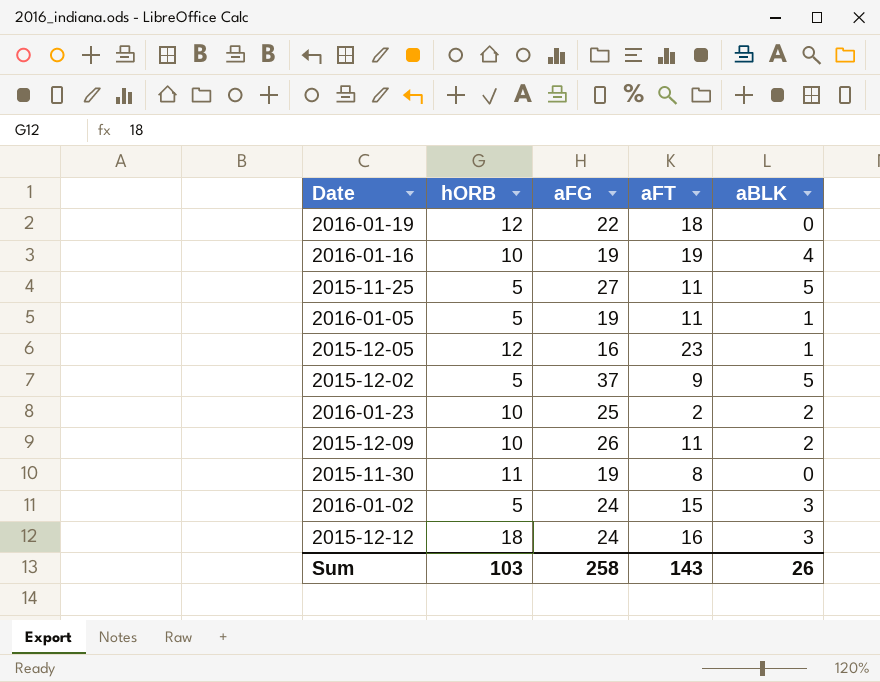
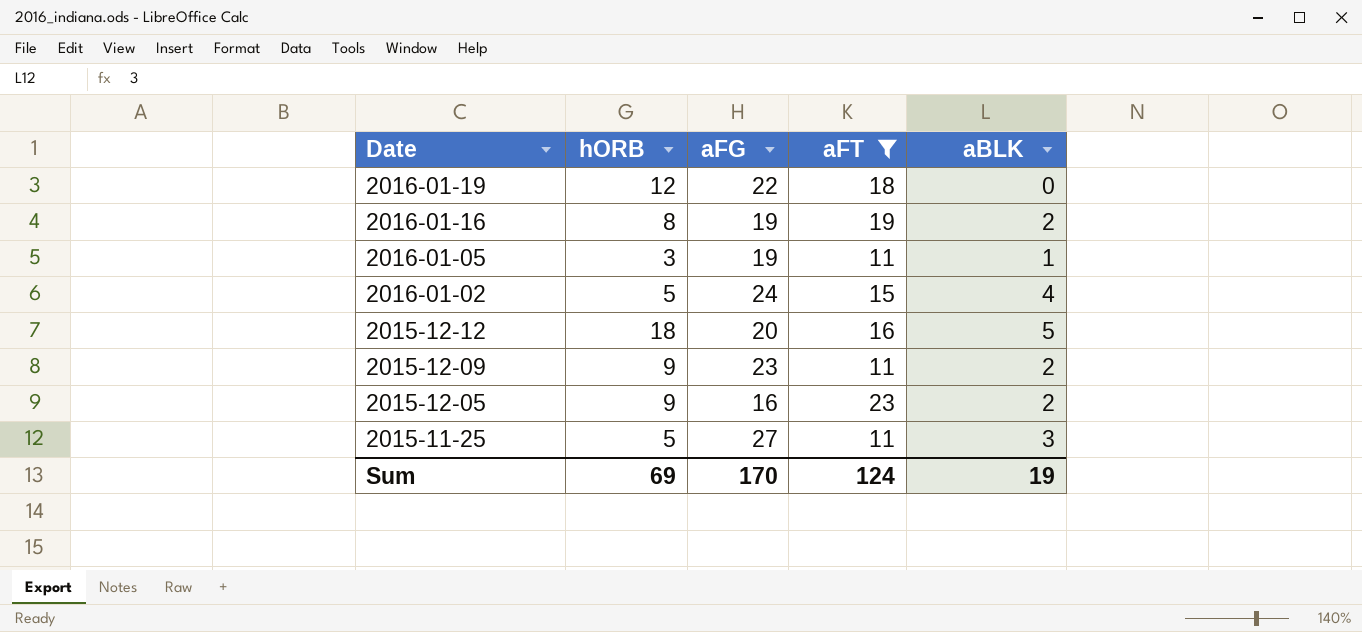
filter: none -> aFT >= 11
row order: none -> Date descending
2016-01-16 | hORB: 10 -> 8
2016-01-16 | aBLK: 4 -> 2
2016-01-05 | hORB: 5 -> 3
2016-01-02 | aBLK: 3 -> 4
2015-12-12 | aFG: 24 -> 20
2015-12-12 | aBLK: 3 -> 5
2015-12-09 | hORB: 10 -> 9
2015-12-09 | aFG: 26 -> 23
2015-12-05 | hORB: 12 -> 9
2015-12-05 | aBLK: 1 -> 2
2015-11-25 | aBLK: 5 -> 3
Sum | hORB: 103 -> 69
Sum | aFG: 258 -> 170
Sum | aFT: 143 -> 124
Sum | aBLK: 26 -> 19

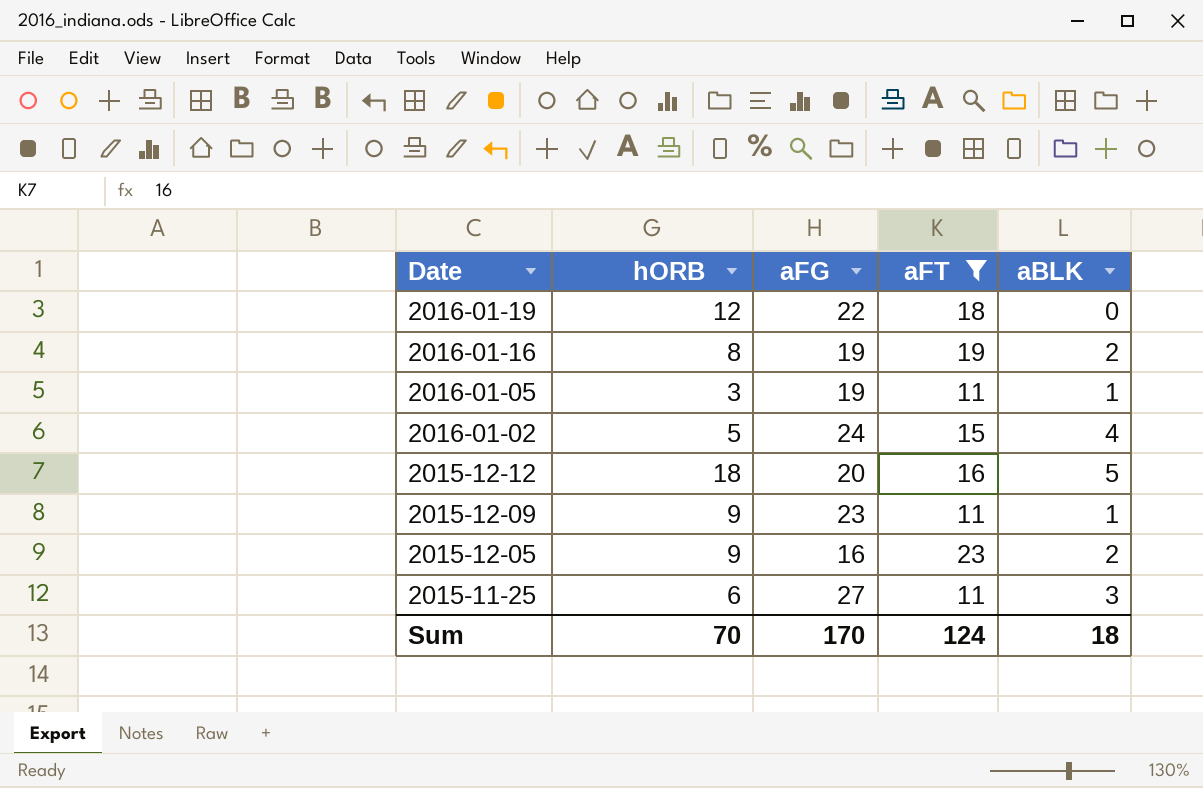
2015-12-09 | aBLK: 2 -> 1
2015-11-25 | hORB: 5 -> 6
Sum | hORB: 69 -> 70
Sum | aBLK: 19 -> 18

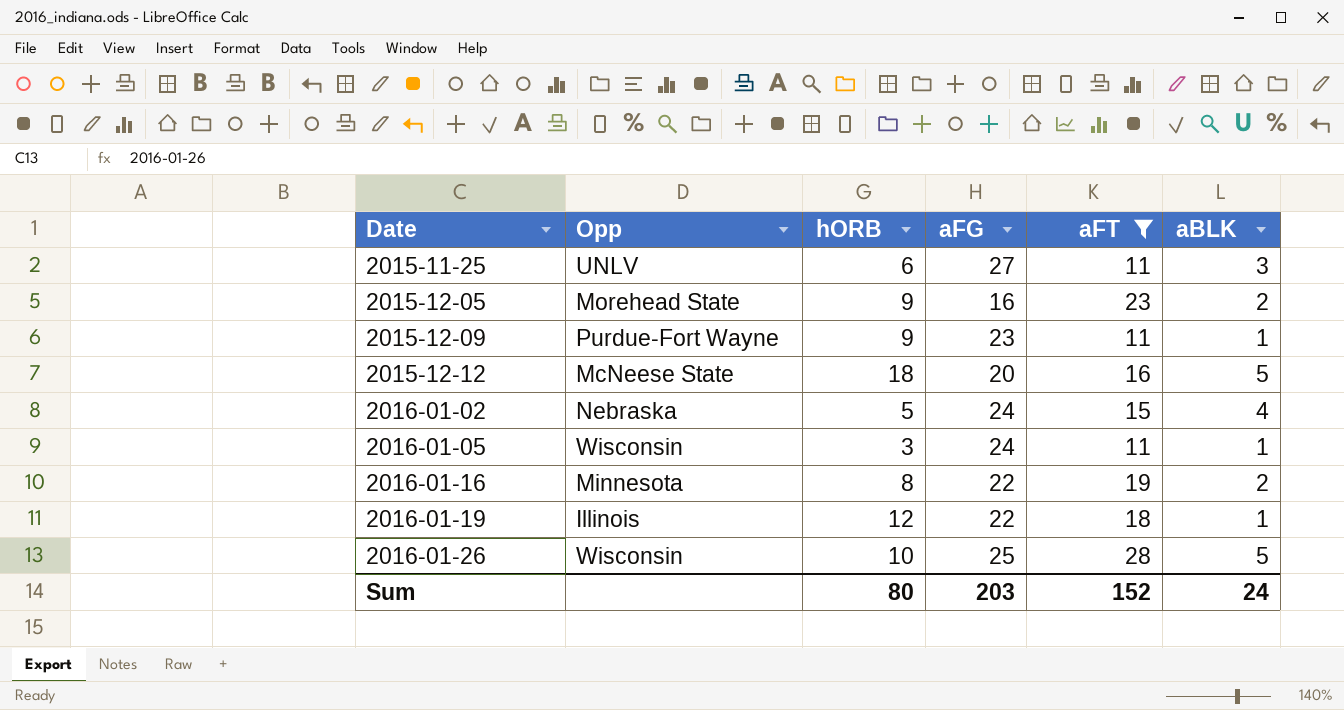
row order: Date descending -> Date ascending
column Opp | position: none -> 2
2016-01-05 | aFG: 19 -> 24
2016-01-16 | aFG: 19 -> 22
2016-01-19 | aBLK: 0 -> 1
row 2016-01-26: none -> Wisconsin | 10 | 25 | 28 | 5
Sum | hORB: 70 -> 80
Sum | aFG: 170 -> 203
Sum | aFT: 124 -> 152
Sum | aBLK: 18 -> 24

